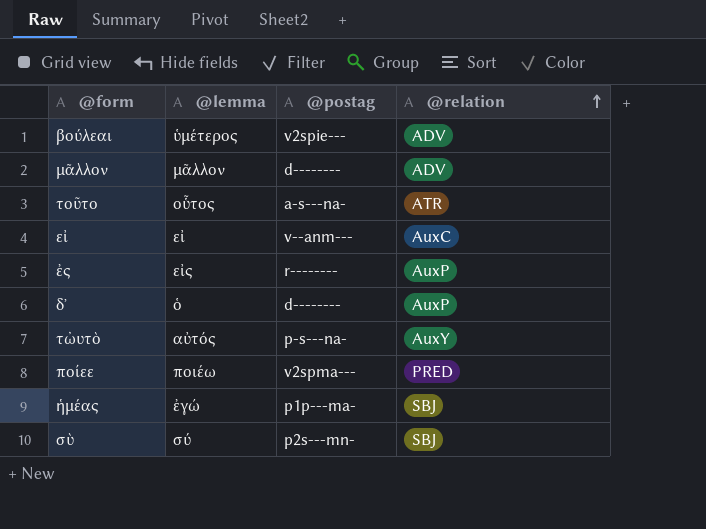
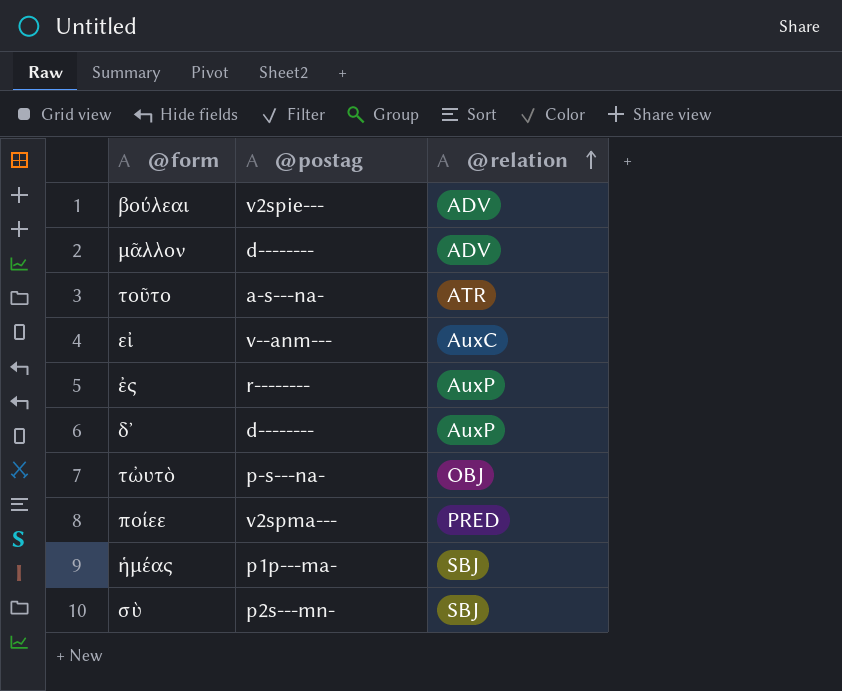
column @lemma | position: 2 -> none
τὠυτὸ | @relation: AuxY -> OBJ

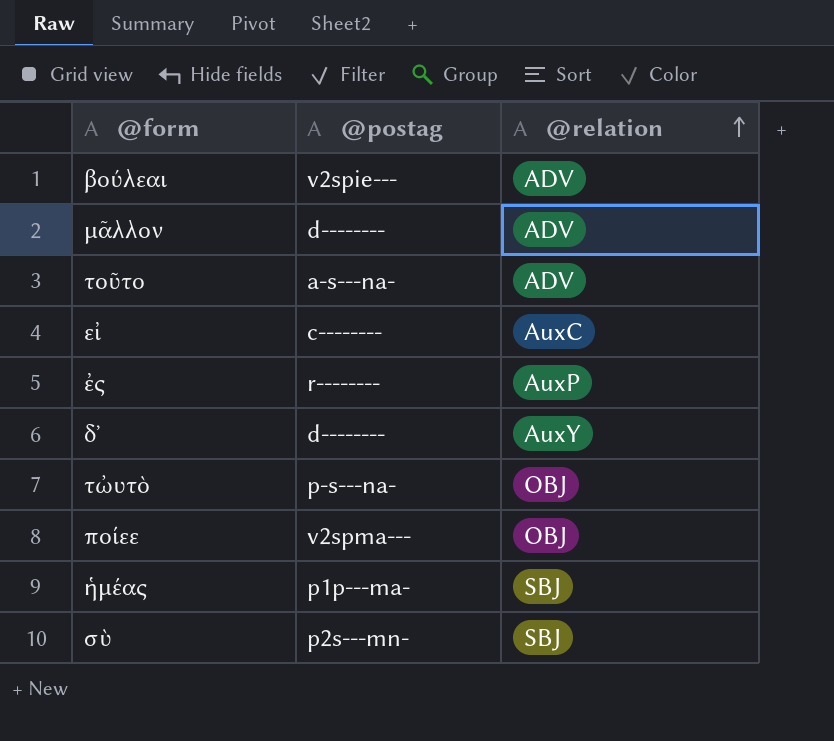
τοῦτο | @relation: ATR -> ADV
εἰ | @postag: v--anm--- -> c--------
δ᾽ | @relation: AuxP -> AuxY
ποίεε | @relation: PRED -> OBJ

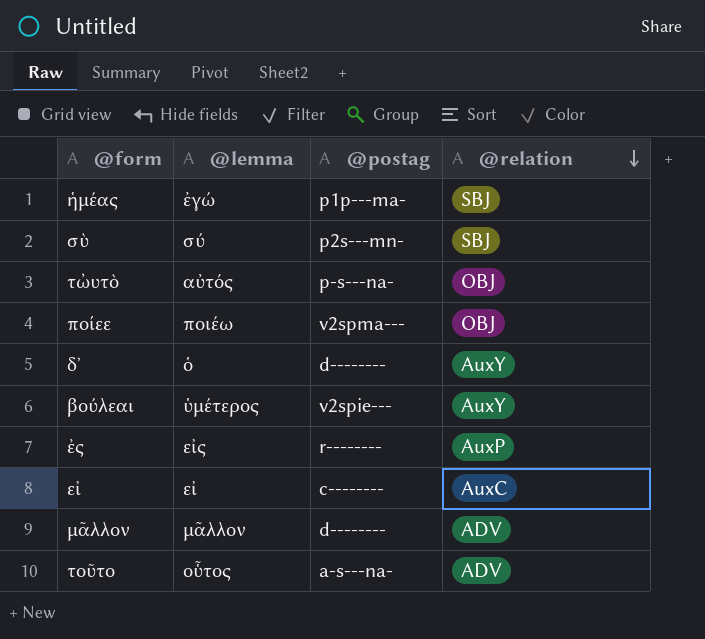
row order: @relation ascending -> @relation descending
column @lemma | position: none -> 2
βούλεαι | @relation: ADV -> AuxY

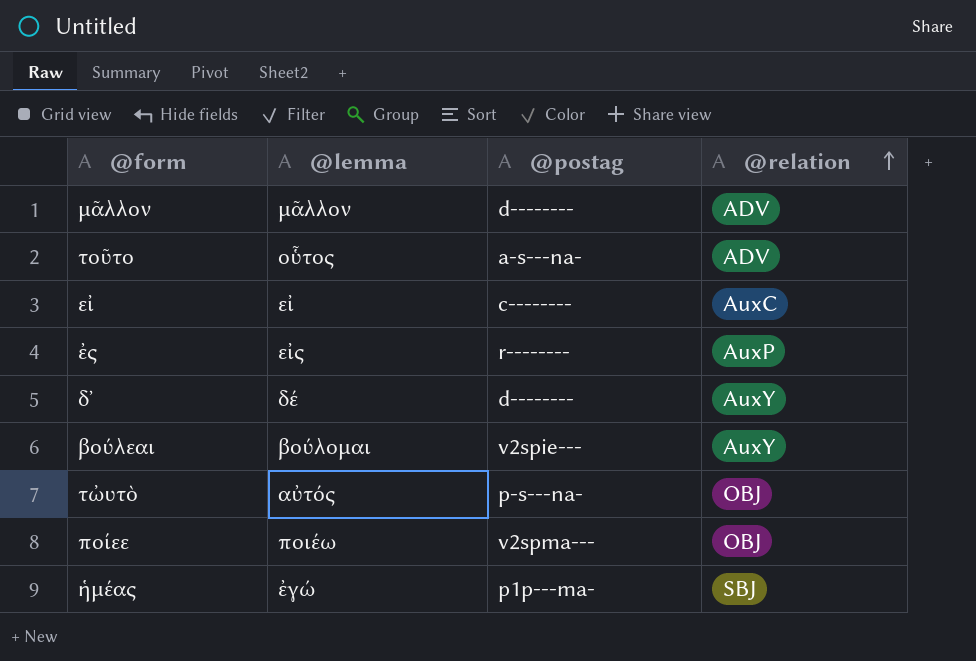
row order: @relation descending -> @relation ascending
row σὺ: σύ | p2s---mn- | SBJ -> none
δ᾽ | @lemma: ὁ -> δέ
βούλεαι | @lemma: ὑμέτερος -> βούλομαι

